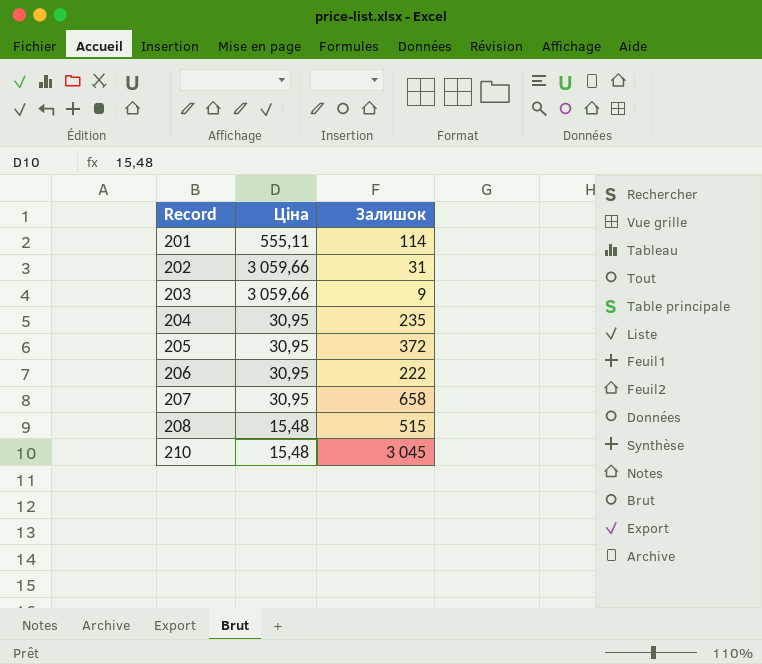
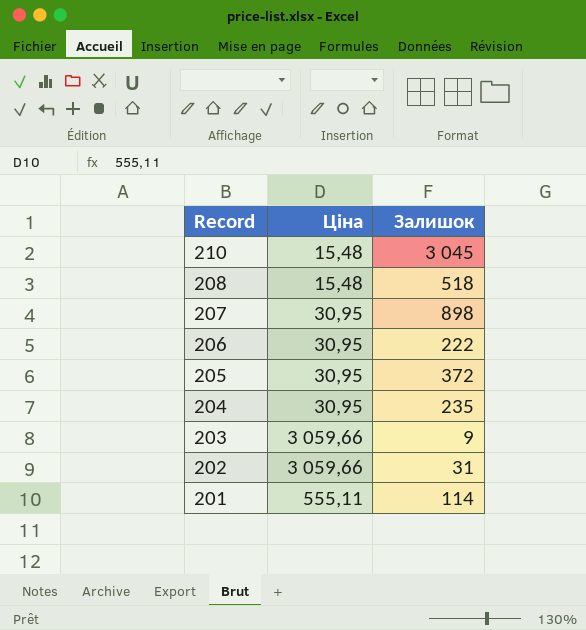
row order: Record ascending -> Record descending
208 | Залишок: 515 -> 518
207 | Залишок: 658 -> 898

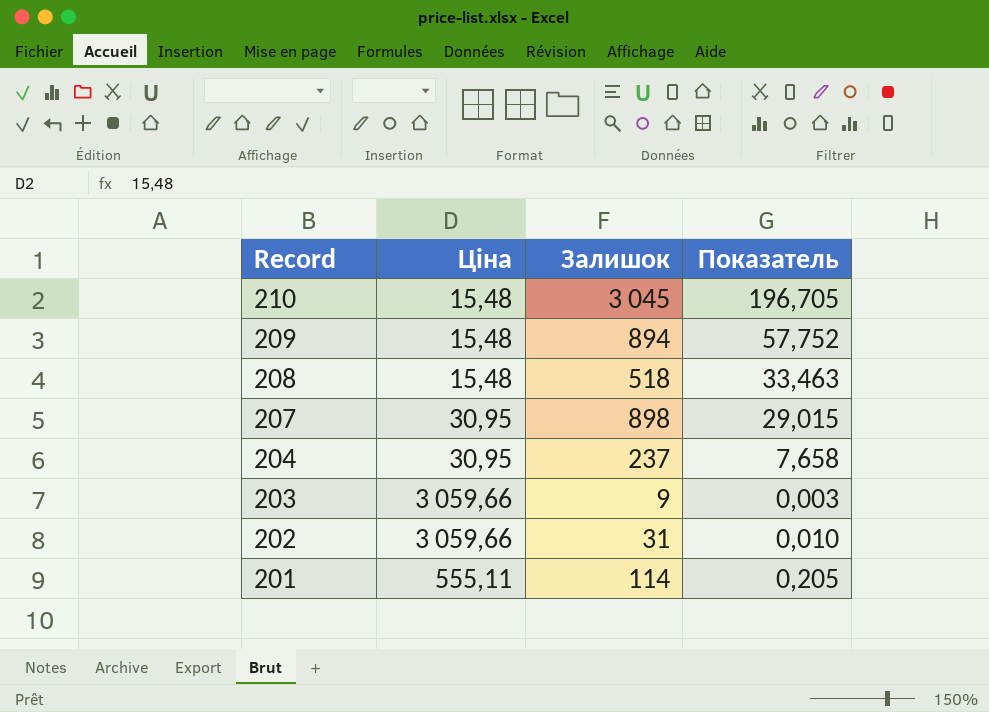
column Показатель | formula: none -> [Залишок] / [Ціна]
row 206: 30,95 | 222 -> none
row 205: 30,95 | 372 -> none
row 209: none -> 15,48 | 894 | 57,752
204 | Залишок: 235 -> 237

